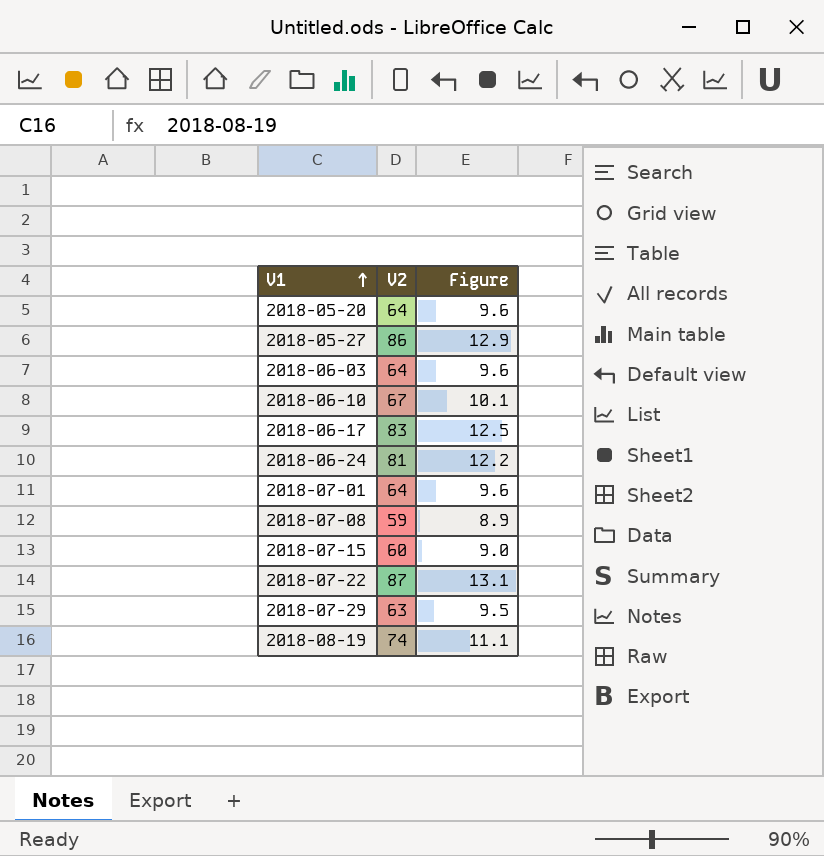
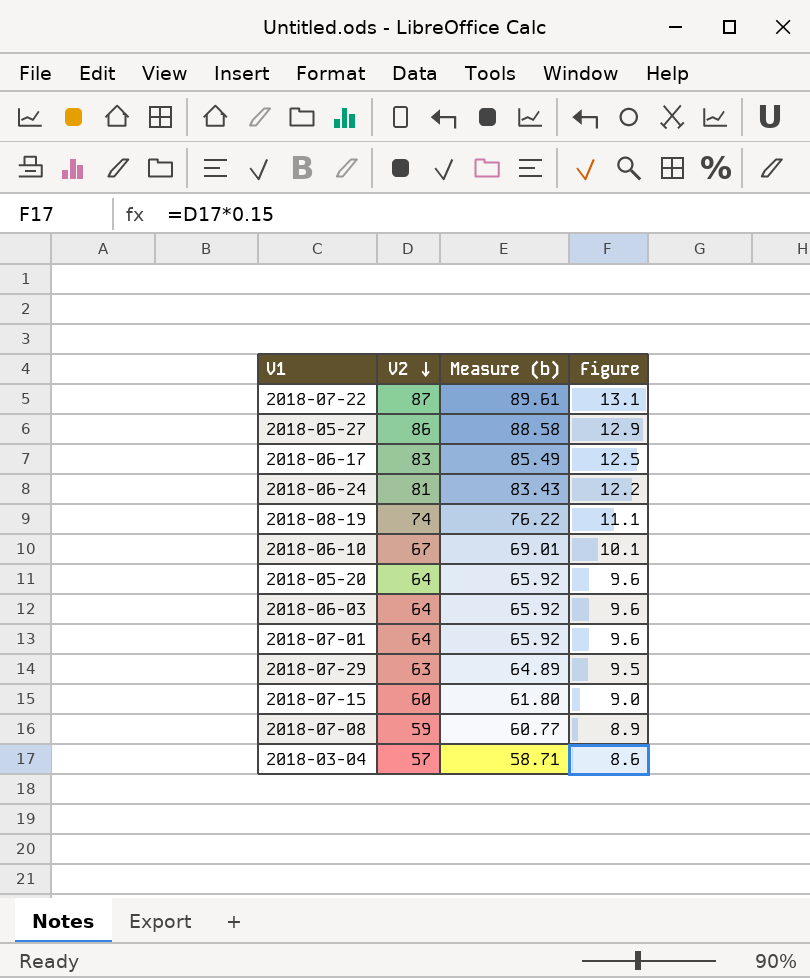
row order: V1 ascending -> V2 descending
column Measure (b) | formula: none -> [V2] * 1.03
row 2018-03-04: none -> 57 | 58.71 | 8.6

